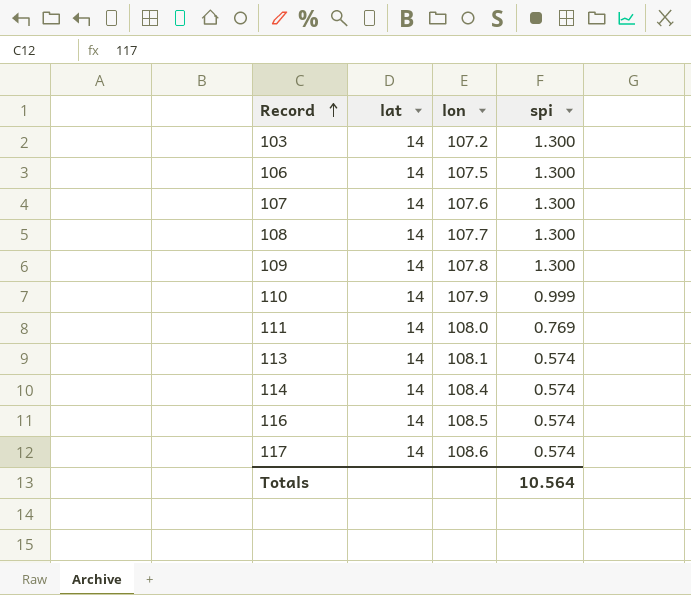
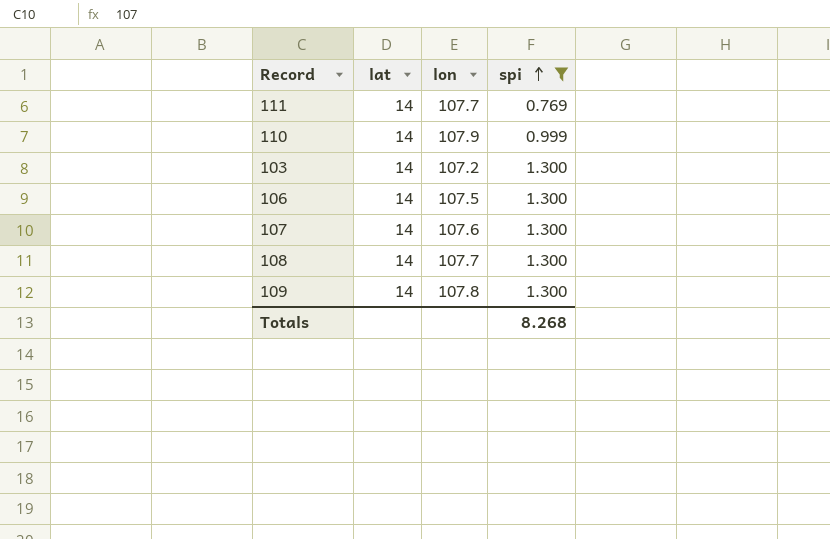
filter: none -> spi != 0.574
row order: Record ascending -> spi ascending
111 | lon: 108.0 -> 107.7
Totals | spi: 10.564 -> 8.268

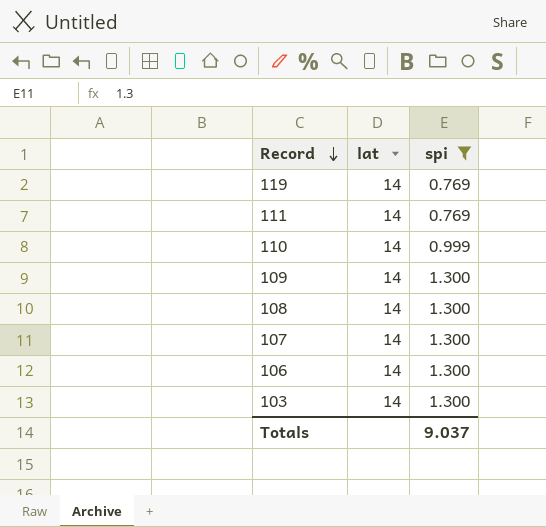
row order: spi ascending -> Record descending
column lon | position: 3 -> none
row 119: none -> 14 | 0.769
Totals | spi: 8.268 -> 9.037

